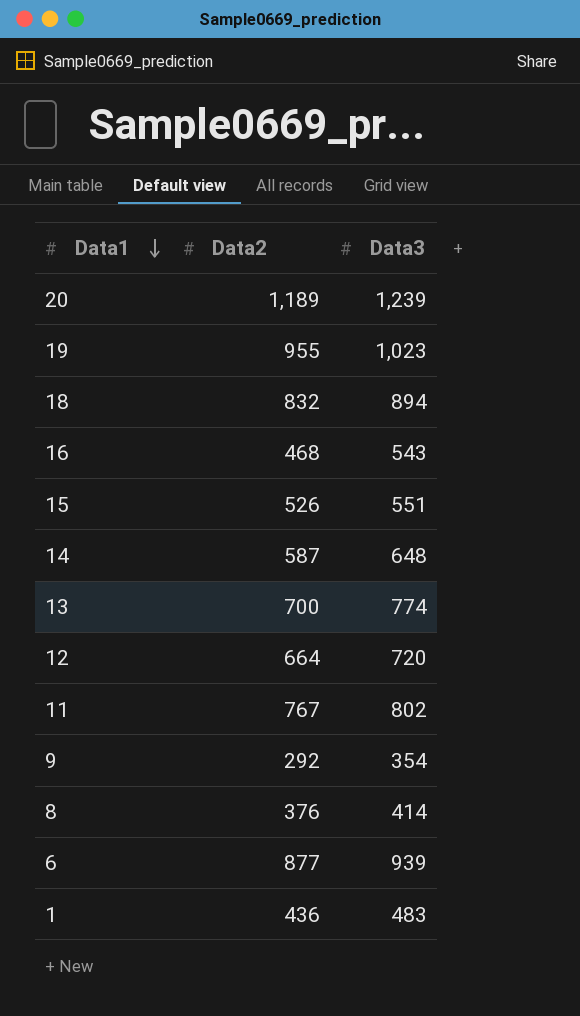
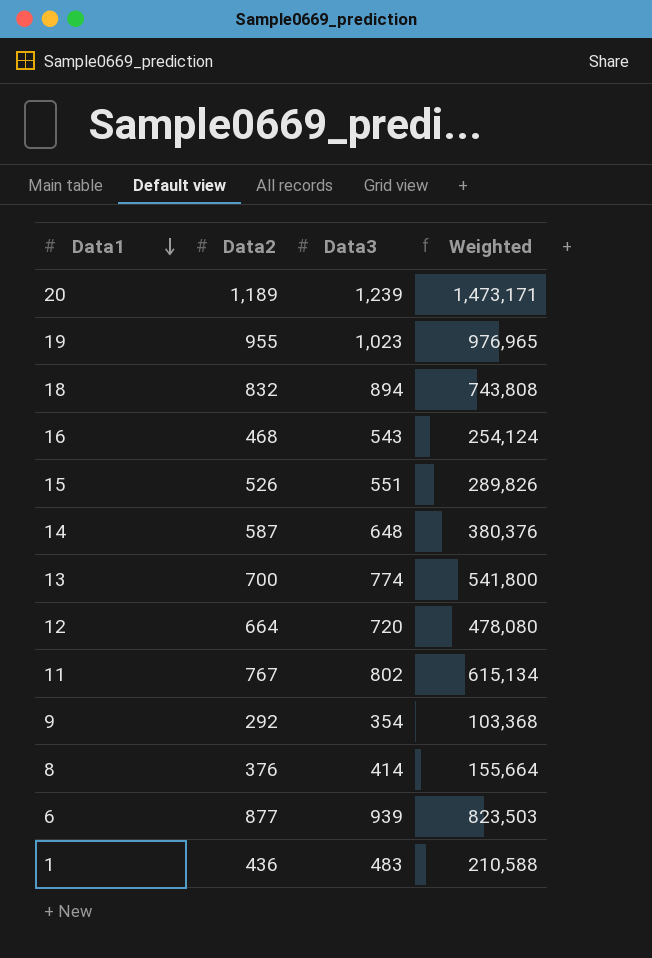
column Weighted | formula: none -> [Data2] * [Data3]

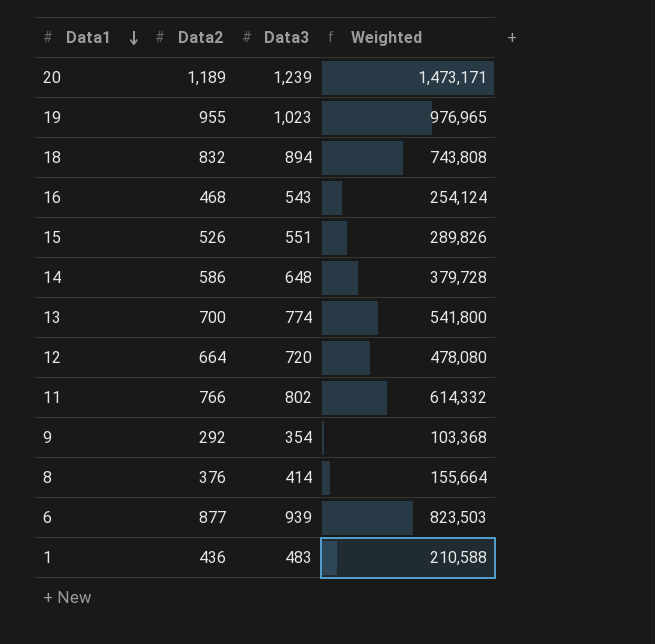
14 | Data2: 587 -> 586
14 | Weighted: 380,376 -> 379,728
11 | Data2: 767 -> 766
11 | Weighted: 615,134 -> 614,332

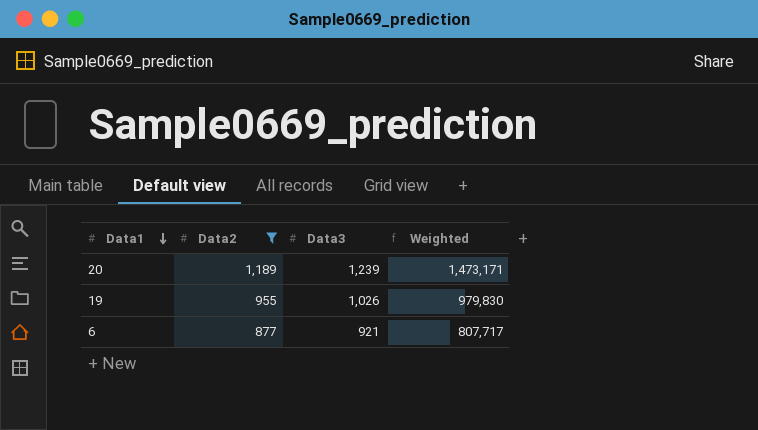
filter: none -> Data2 >= 877
19 | Data3: 1,023 -> 1,026
19 | Weighted: 976,965 -> 979,830
6 | Data3: 939 -> 921
6 | Weighted: 823,503 -> 807,717

